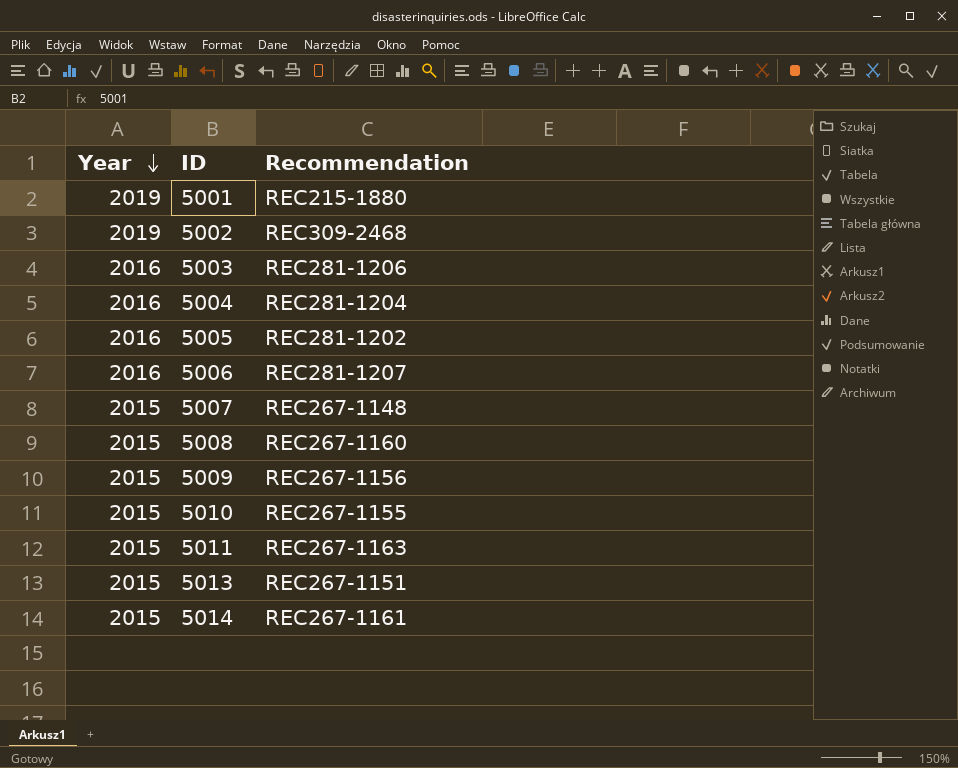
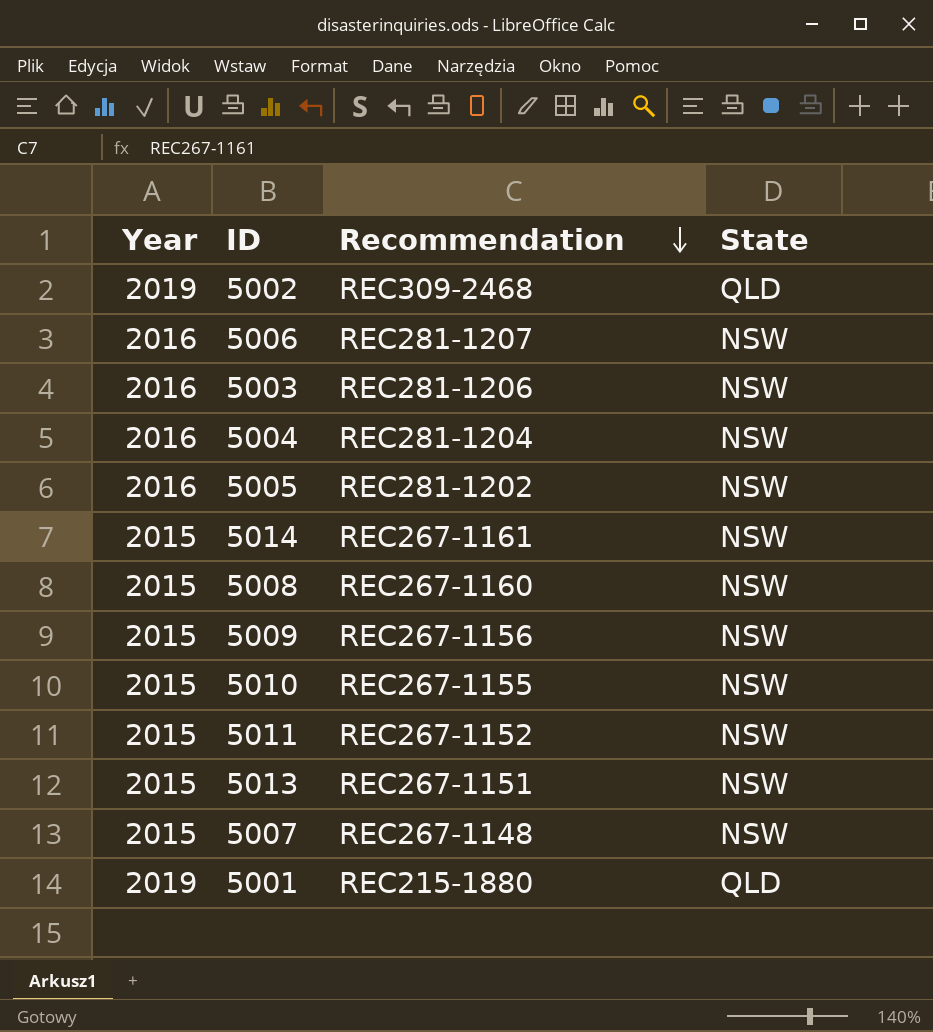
row order: Year descending -> Recommendation descending
column State | position: none -> 4
5011 | Recommendation: REC267-1163 -> REC267-1152

